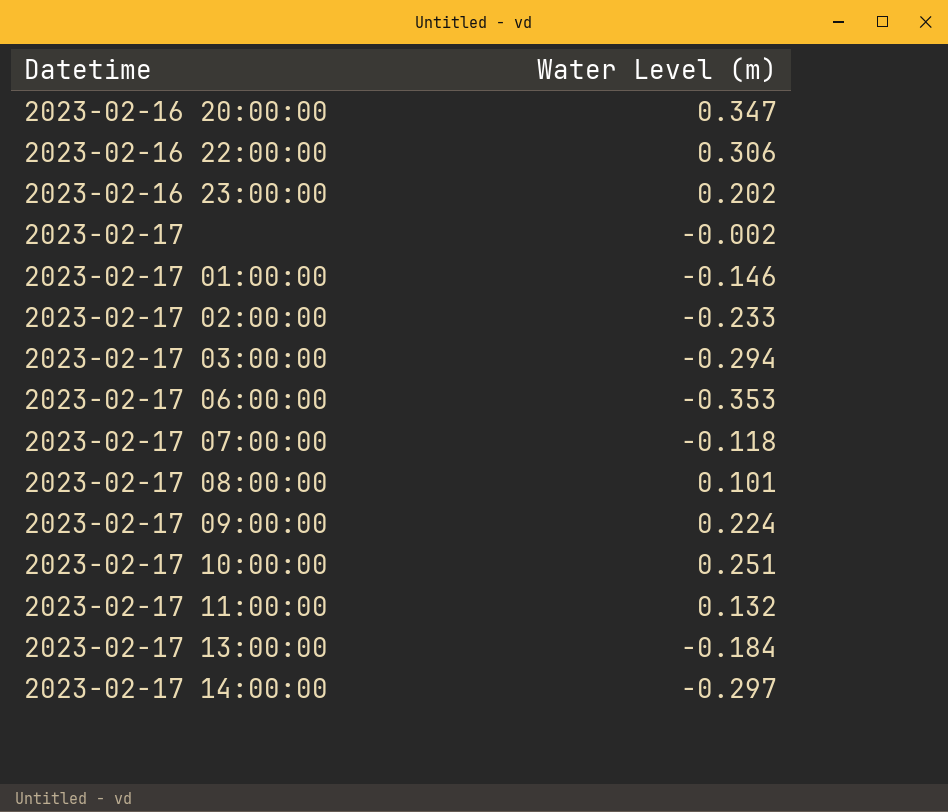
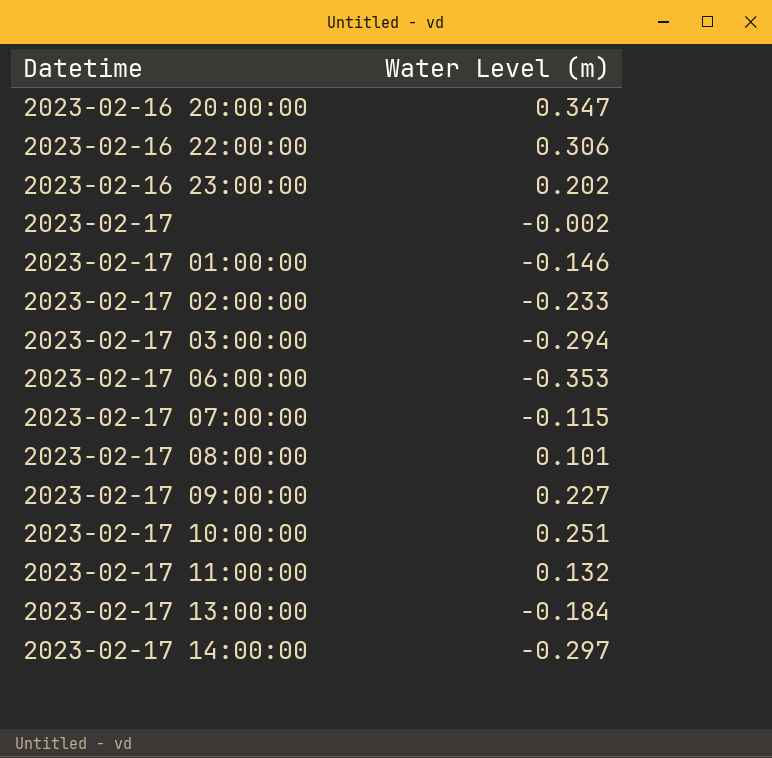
2023-02-17 07:00:00 | Water Level (m): -0.118 -> -0.115
2023-02-17 09:00:00 | Water Level (m): 0.224 -> 0.227

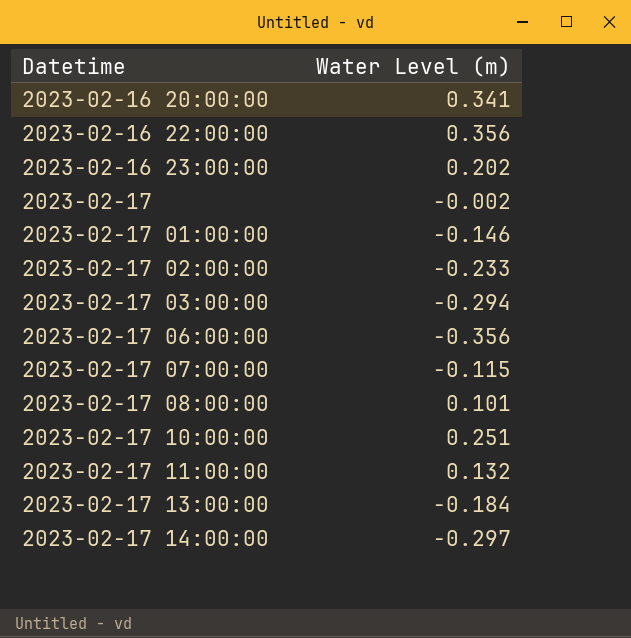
row 2023-02-17 09:00:00: 0.227 -> none
2023-02-16 20:00:00 | Water Level (m): 0.347 -> 0.341
2023-02-16 22:00:00 | Water Level (m): 0.306 -> 0.356
2023-02-17 06:00:00 | Water Level (m): -0.353 -> -0.356

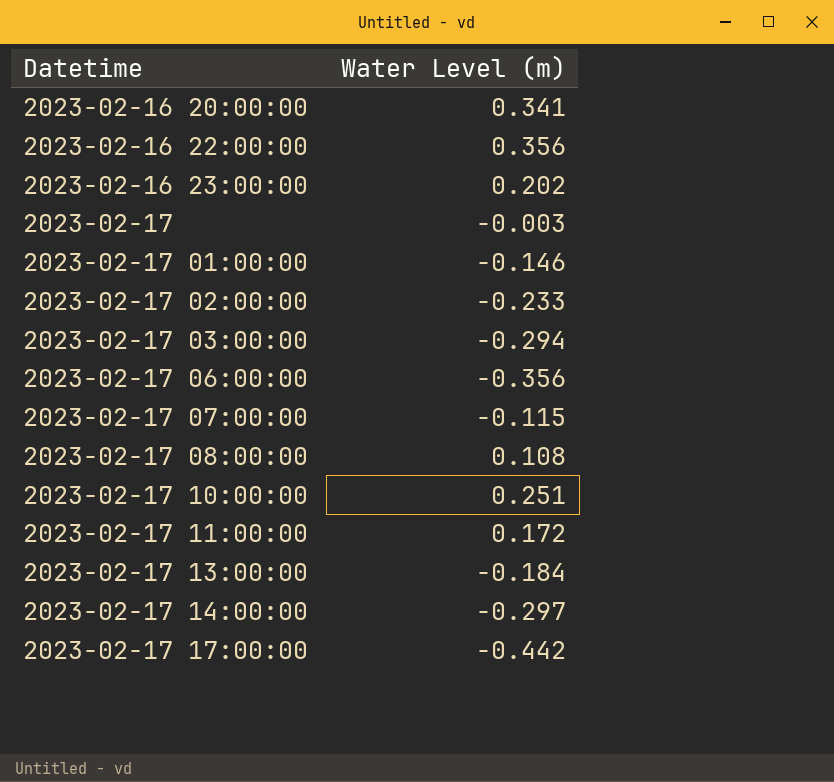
2023-02-17 | Water Level (m): -0.002 -> -0.003
2023-02-17 08:00:00 | Water Level (m): 0.101 -> 0.108
2023-02-17 11:00:00 | Water Level (m): 0.132 -> 0.172
row 2023-02-17 17:00:00: none -> -0.442

